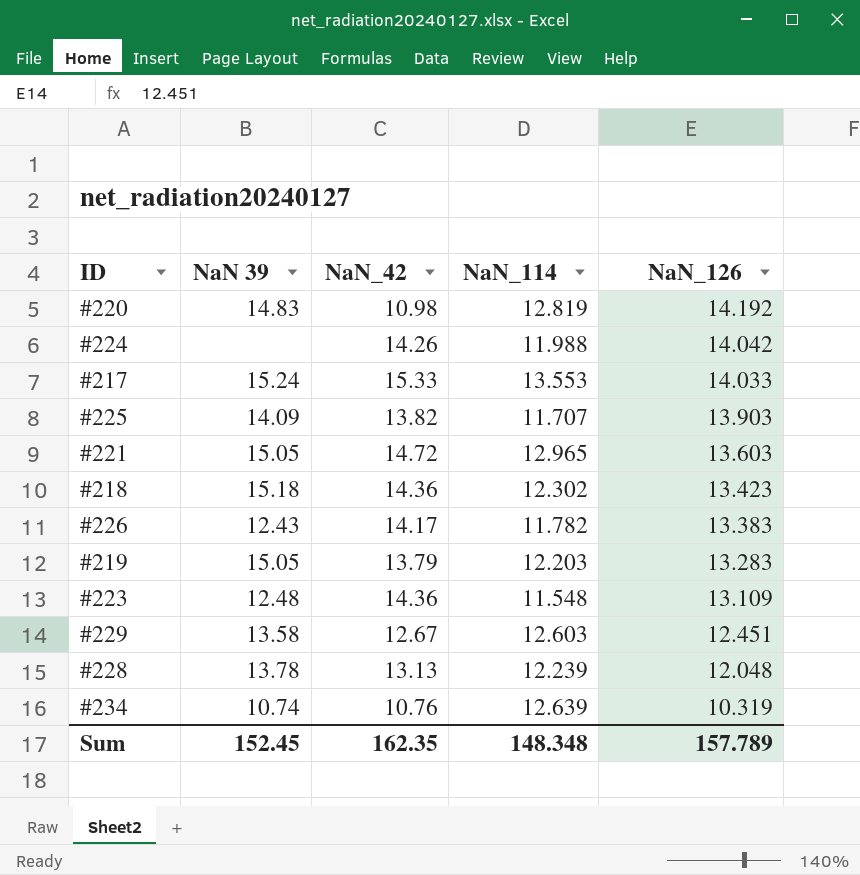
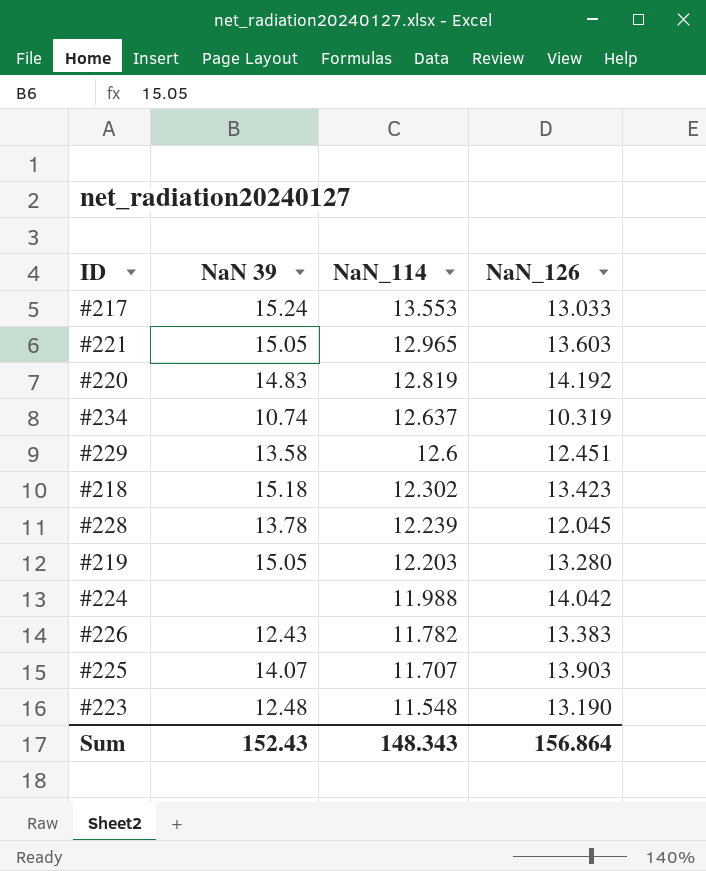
row order: NaN_126 descending -> NaN_114 descending
column NaN_42 | position: 3 -> none
#217 | NaN_126: 14.033 -> 13.033
#234 | NaN_114: 12.639 -> 12.637
#229 | NaN_114: 12.603 -> 12.6
#228 | NaN_126: 12.048 -> 12.045
#219 | NaN_126: 13.283 -> 13.280
#225 | NaN 39: 14.09 -> 14.07
#223 | NaN_126: 13.109 -> 13.190
Sum | NaN 39: 152.45 -> 152.43
Sum | NaN_114: 148.348 -> 148.343
Sum | NaN_126: 157.789 -> 156.864

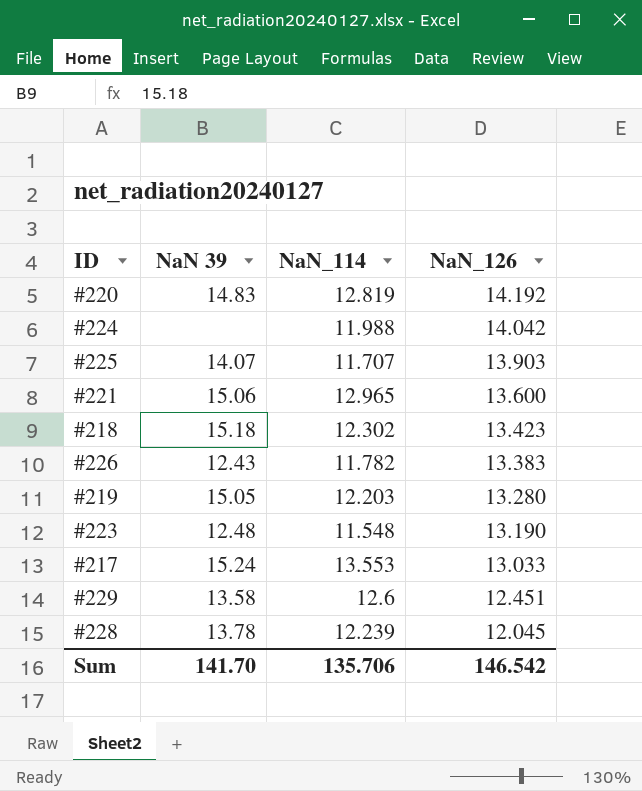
row order: NaN_114 descending -> NaN_126 descending
row #234: 10.74 | 12.637 | 10.319 -> none
#221 | NaN 39: 15.05 -> 15.06
#221 | NaN_126: 13.603 -> 13.600
Sum | NaN 39: 152.43 -> 141.70
Sum | NaN_114: 148.343 -> 135.706
Sum | NaN_126: 156.864 -> 146.542

